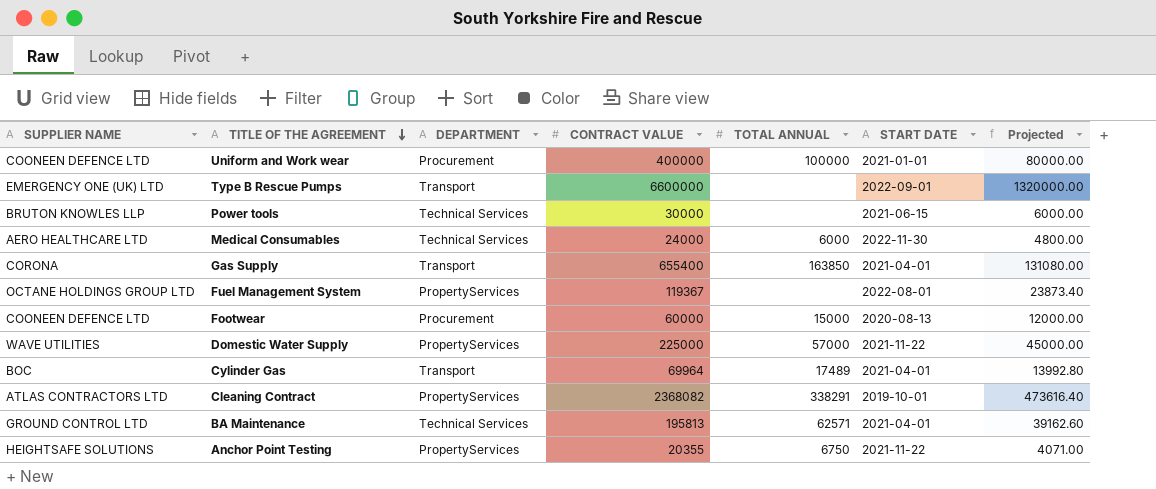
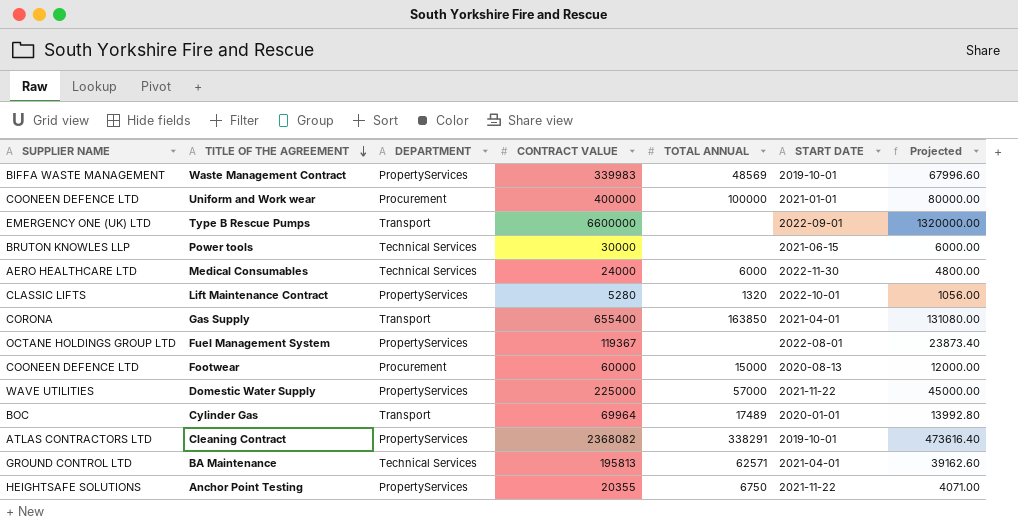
row Waste Management Contract: none -> BIFFA WASTE MANAGEMENT | PropertyServices | 339983 | 48569 | 2019-10-01 | 67996.60
row Lift Maintenance Contract: none -> CLASSIC LIFTS | PropertyServices | 5280 | 1320 | 2022-10-01 | 1056.00
Cylinder Gas | START DATE: 2021-04-01 -> 2020-01-01

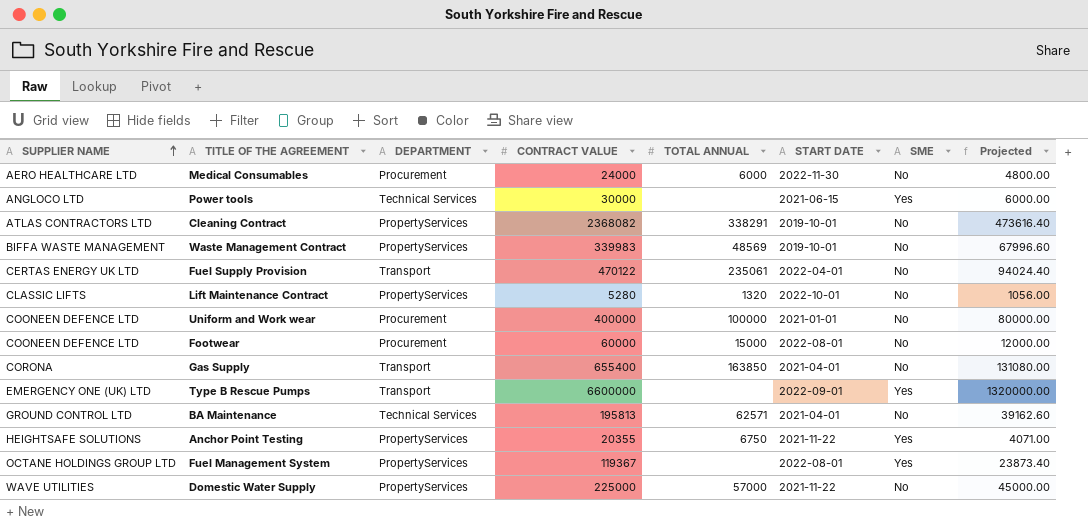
row order: TITLE OF THE AGREEMENT descending -> SUPPLIER NAME ascending
column SME | position: none -> 7
row Cylinder Gas: BOC | Transport | 69964 | 17489 | 2020-01-01 | 13992.80 -> none
Medical Consumables | DEPARTMENT: Technical Services -> Procurement
Power tools | SUPPLIER NAME: BRUTON KNOWLES LLP -> ANGLOCO LTD
row Fuel Supply Provision: none -> CERTAS ENERGY UK LTD | Transport | 470122 | 235061 | 2022-04-01 | No | 94024.40
Footwear | START DATE: 2020-08-13 -> 2022-08-01

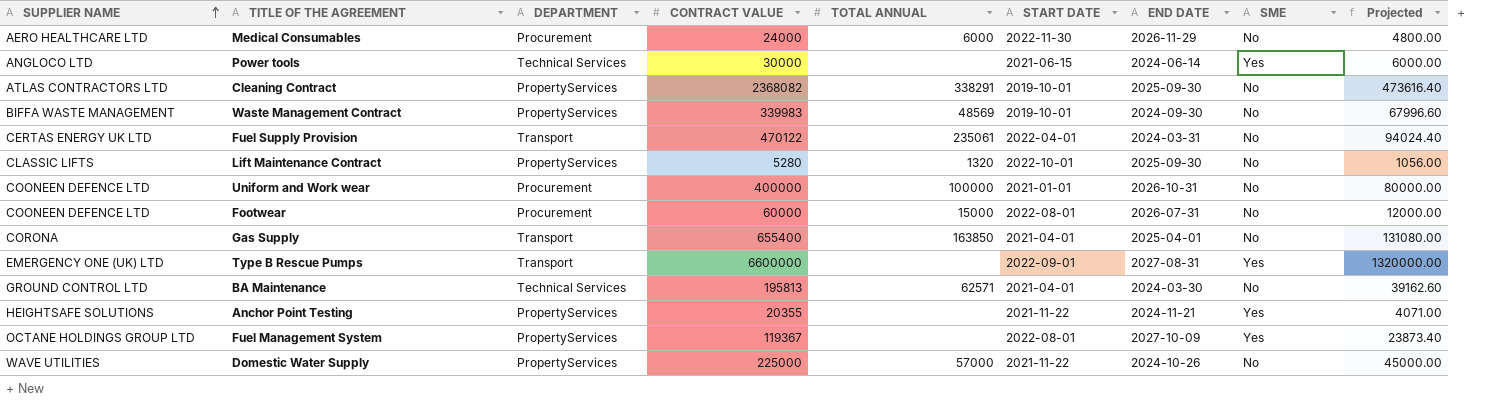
column END DATE | position: none -> 7
Anchor Point Testing | TOTAL ANNUAL: 6750 -> none

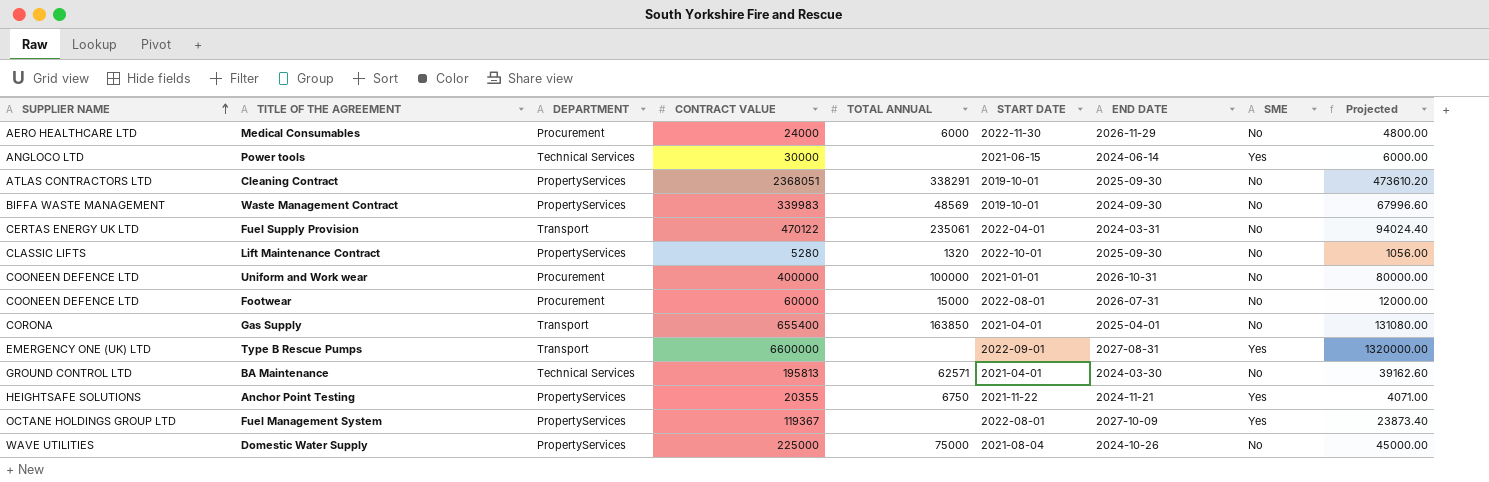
Cleaning Contract | CONTRACT VALUE: 2368082 -> 2368051
Cleaning Contract | Projected: 473616.40 -> 473610.20
Anchor Point Testing | TOTAL ANNUAL: none -> 6750
Domestic Water Supply | TOTAL ANNUAL: 57000 -> 75000
Domestic Water Supply | START DATE: 2021-11-22 -> 2021-08-04

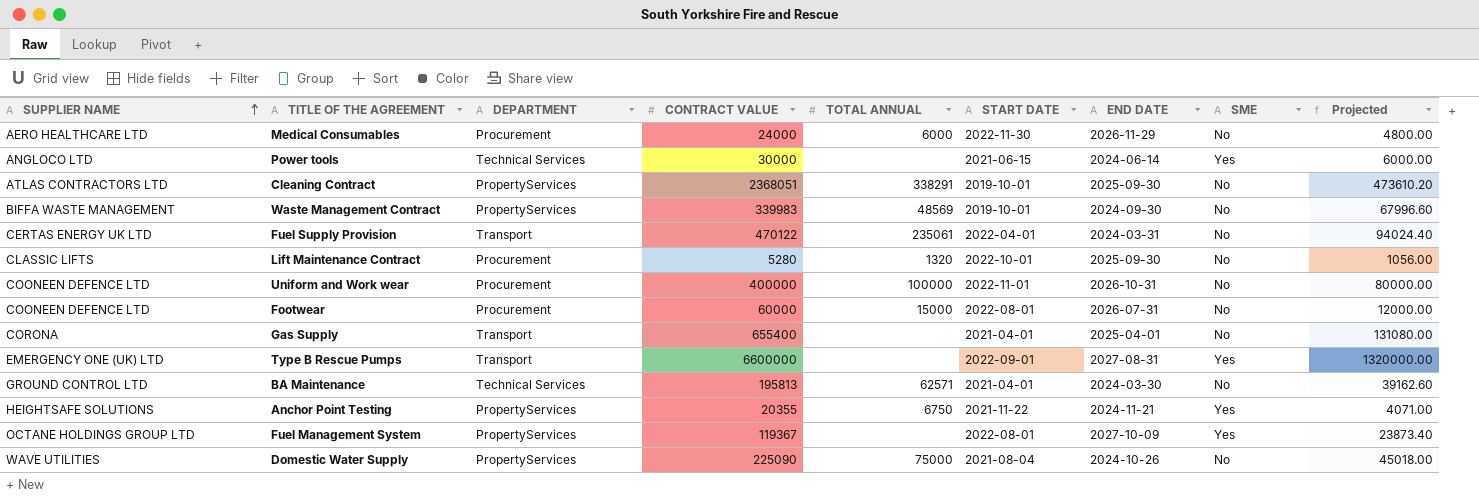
Lift Maintenance Contract | DEPARTMENT: PropertyServices -> Procurement
Uniform and Work wear | START DATE: 2021-01-01 -> 2022-11-01
Gas Supply | TOTAL ANNUAL: 163850 -> none
Domestic Water Supply | CONTRACT VALUE: 225000 -> 225090
Domestic Water Supply | Projected: 45000.00 -> 45018.00

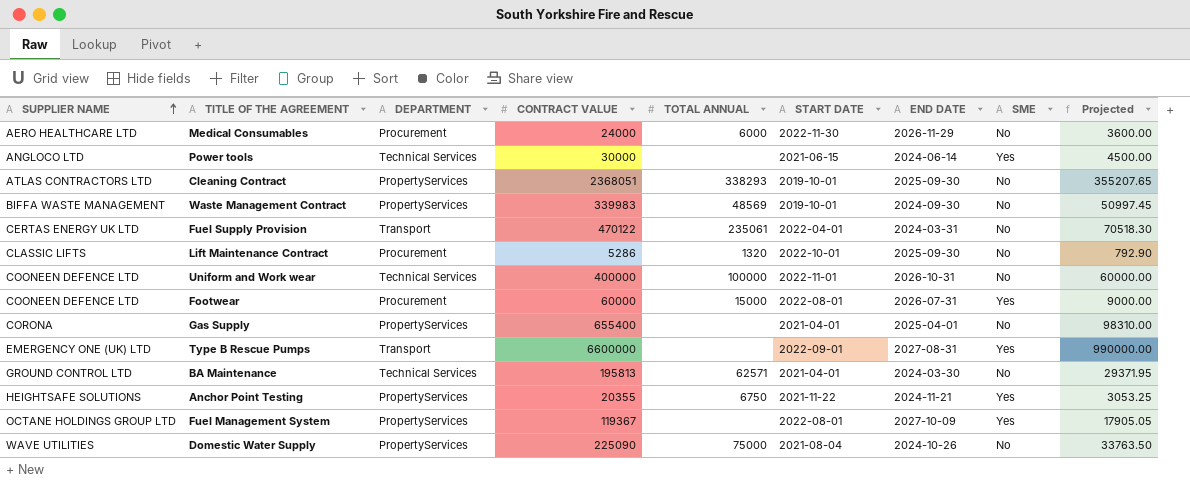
column Projected | formula: [CONTRACT VALUE] * 0.2 -> [CONTRACT VALUE] * 0.15
Cleaning Contract | TOTAL ANNUAL: 338291 -> 338293
Lift Maintenance Contract | CONTRACT VALUE: 5280 -> 5286
Uniform and Work wear | DEPARTMENT: Procurement -> Technical Services
Footwear | SME: No -> Yes
Gas Supply | DEPARTMENT: Transport -> PropertyServices

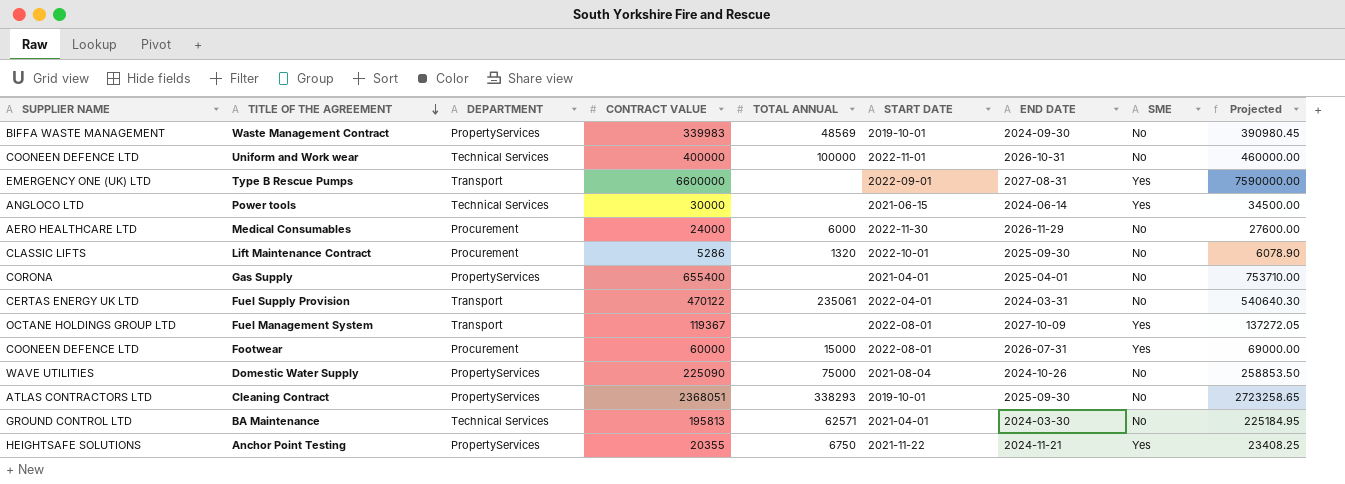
row order: SUPPLIER NAME ascending -> TITLE OF THE AGREEMENT descending
column Projected | formula: [CONTRACT VALUE] * 0.15 -> [CONTRACT VALUE] * 1.15
Fuel Management System | DEPARTMENT: PropertyServices -> Transport

